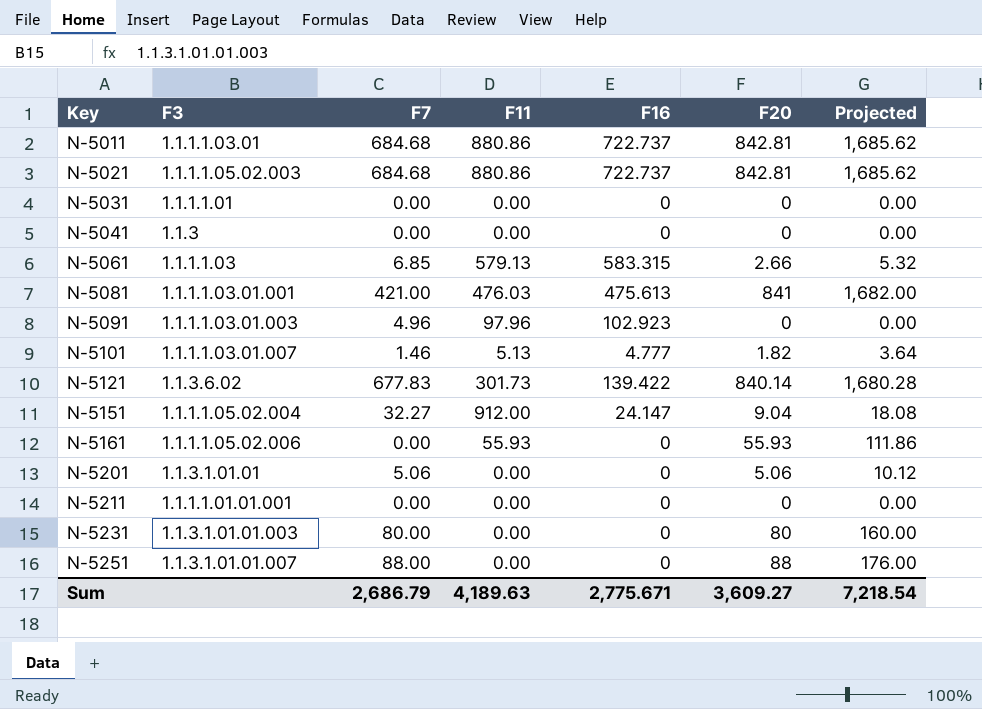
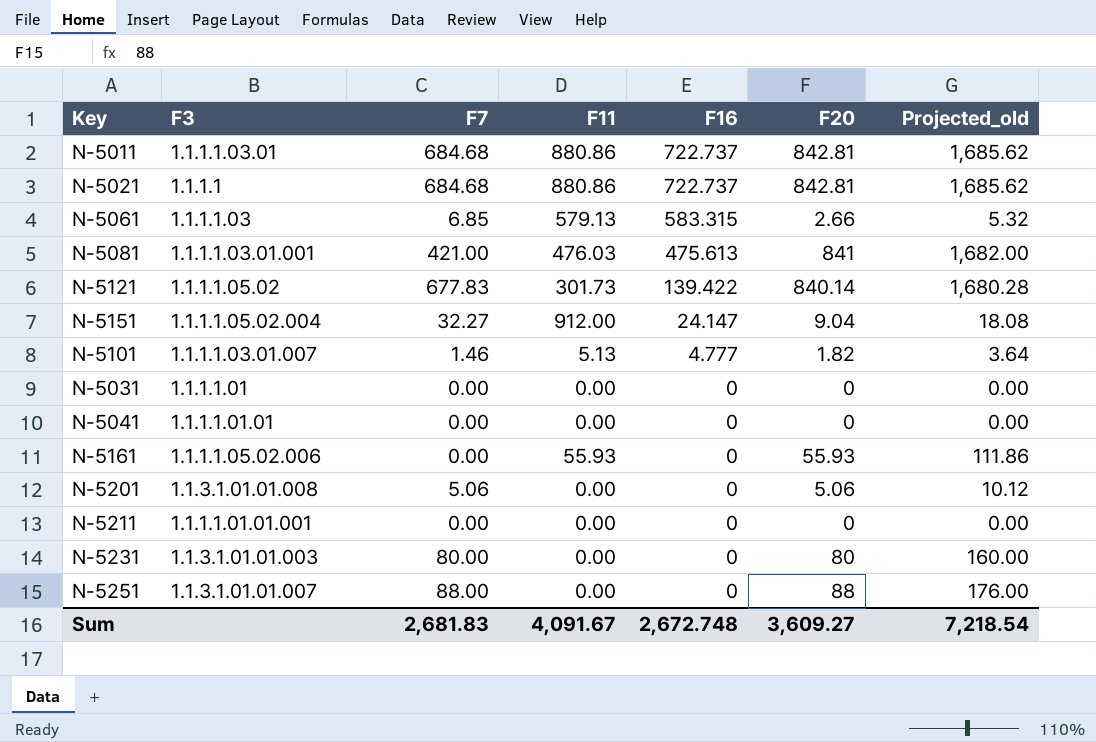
row order: Key ascending -> F16 descending
column name: Projected -> Projected_old
row N-5091: 1.1.1.1.03.01.003 | 4.96 | 97.96 | 102.923 | 0 | 0.00 -> none
N-5021 | F3: 1.1.1.1.05.02.003 -> 1.1.1.1
N-5121 | F3: 1.1.3.6.02 -> 1.1.1.1.05.02
N-5041 | F3: 1.1.3 -> 1.1.1.1.01.01
N-5201 | F3: 1.1.3.1.01.01 -> 1.1.3.1.01.01.008
Sum | F7: 2,686.79 -> 2,681.83
Sum | F11: 4,189.63 -> 4,091.67
Sum | F16: 2,775.671 -> 2,672.748

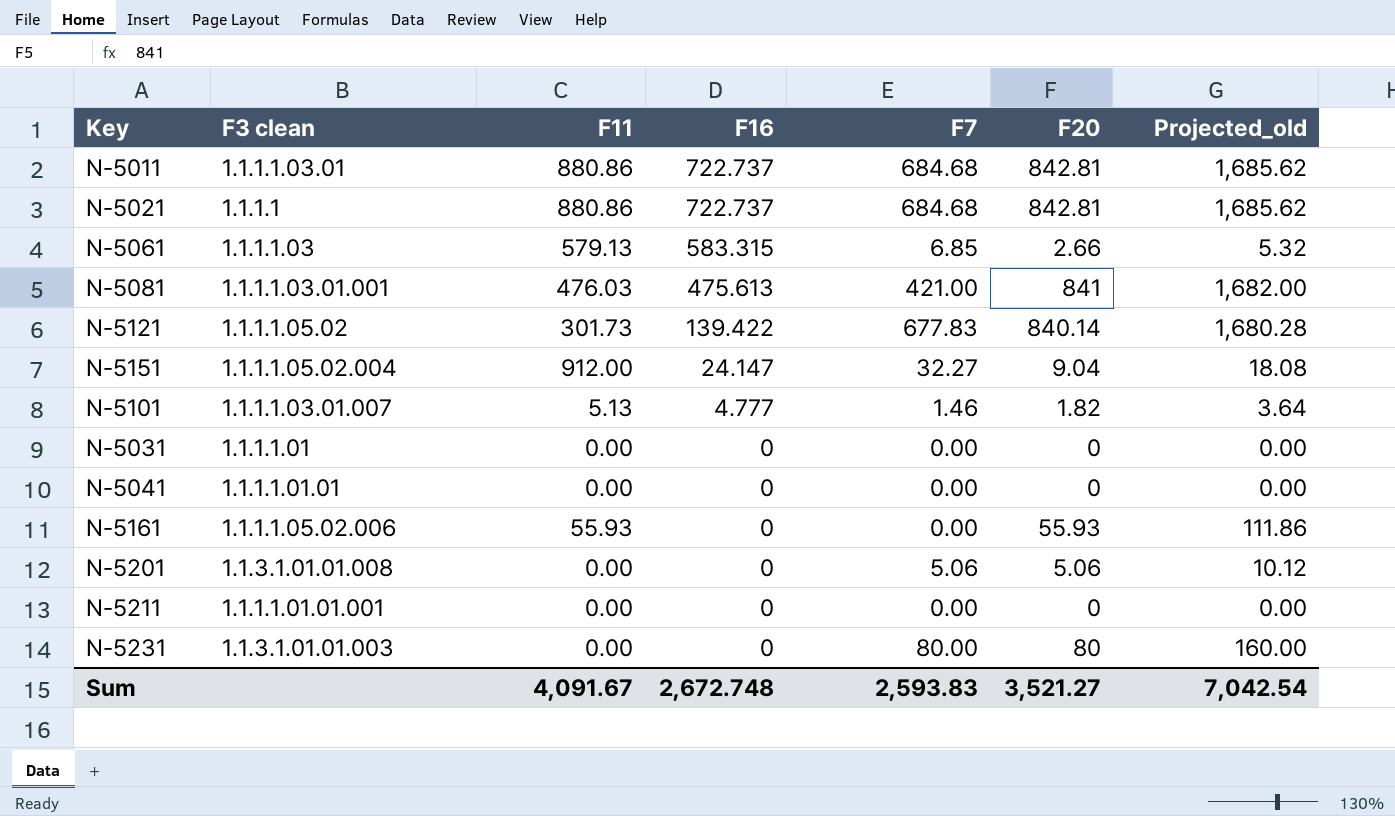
column name: F3 -> F3 clean
column F7 | position: 3 -> 5
row N-5251: 1.1.3.1.01.01.007 | 88.00 | 0.00 | 0 | 88 | 176.00 -> none
Sum | F7: 2,681.83 -> 2,593.83
Sum | F20: 3,609.27 -> 3,521.27
Sum | Projected_old: 7,218.54 -> 7,042.54

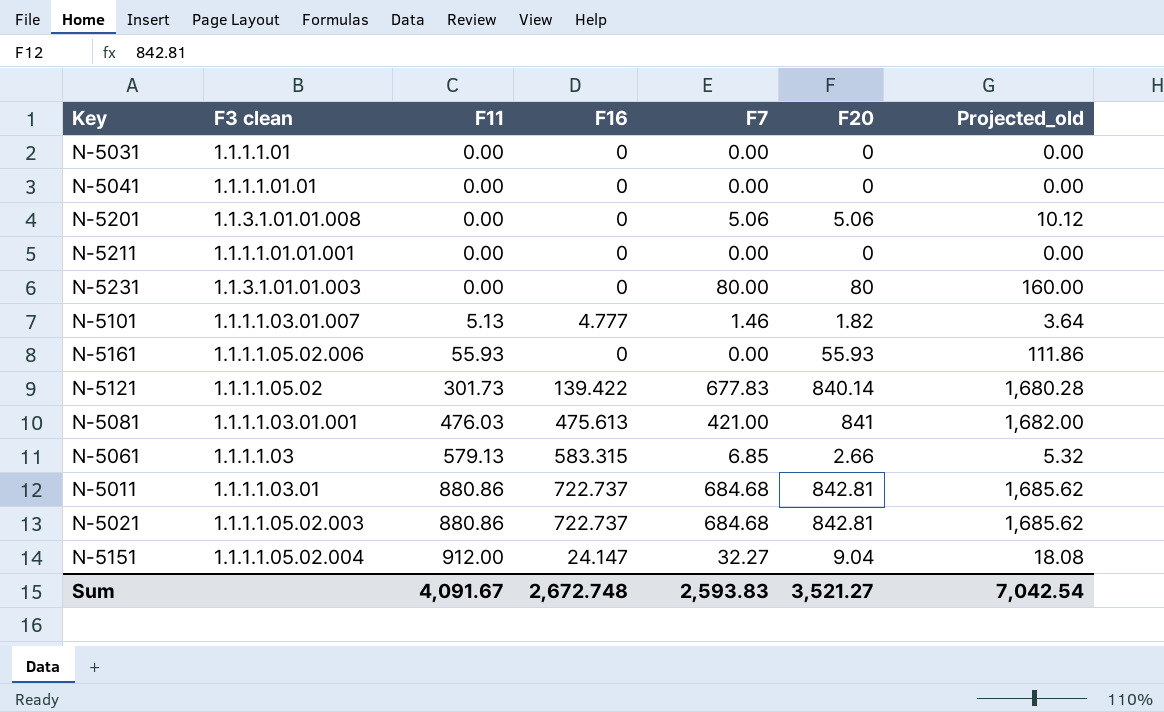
row order: F16 descending -> F11 ascending
N-5021 | F3 clean: 1.1.1.1 -> 1.1.1.1.05.02.003

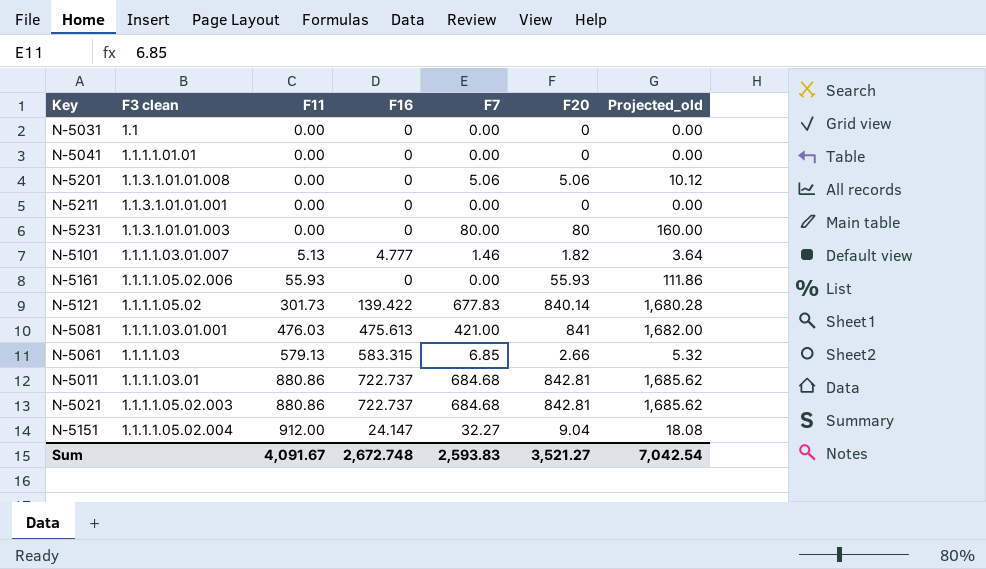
N-5031 | F3 clean: 1.1.1.1.01 -> 1.1
N-5211 | F3 clean: 1.1.1.1.01.01.001 -> 1.1.3.1.01.01.001

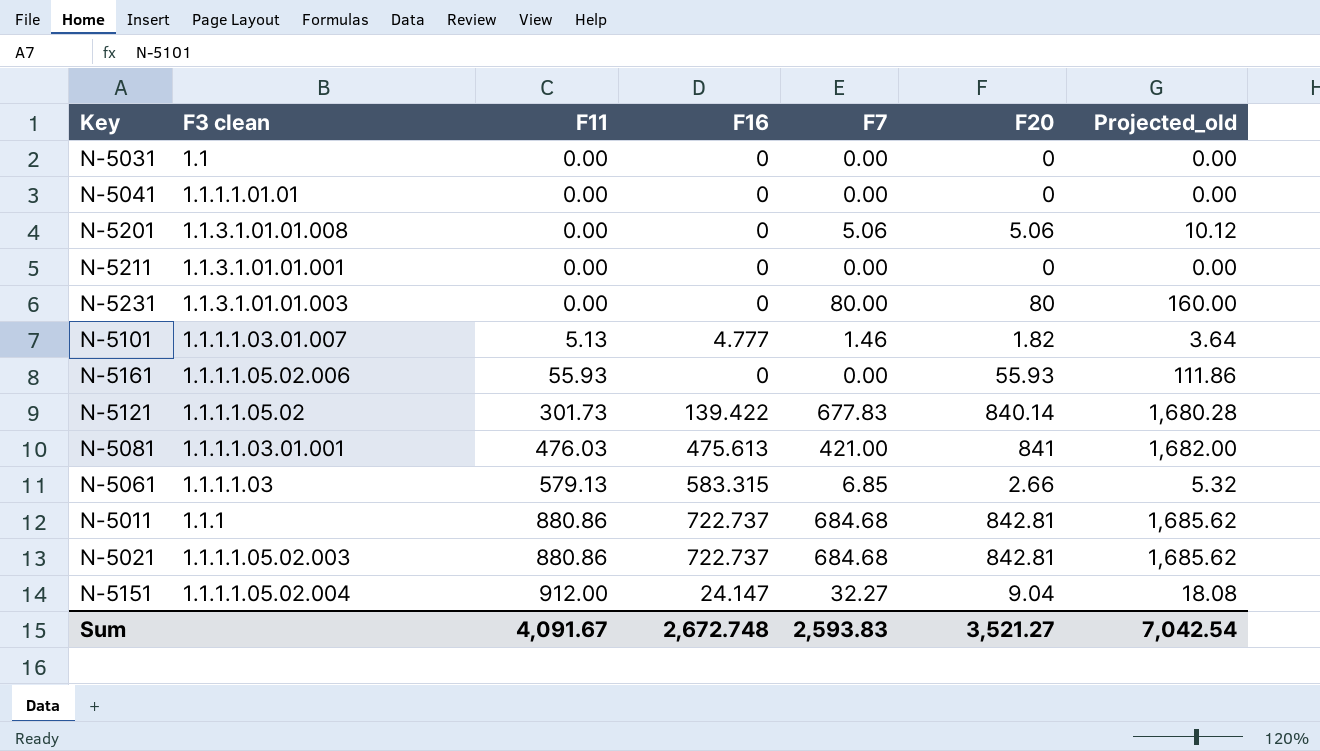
N-5011 | F3 clean: 1.1.1.1.03.01 -> 1.1.1

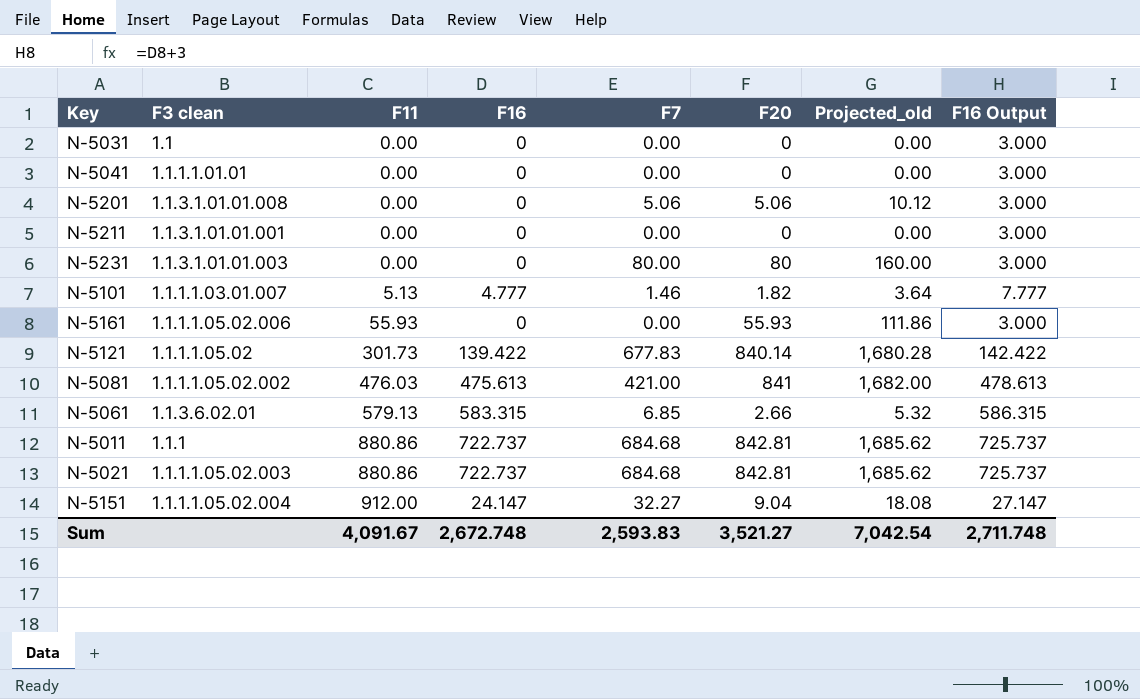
column F16 Output | formula: none -> [F16] + 3
N-5081 | F3 clean: 1.1.1.1.03.01.001 -> 1.1.1.1.05.02.002
N-5061 | F3 clean: 1.1.1.1.03 -> 1.1.3.6.02.01

